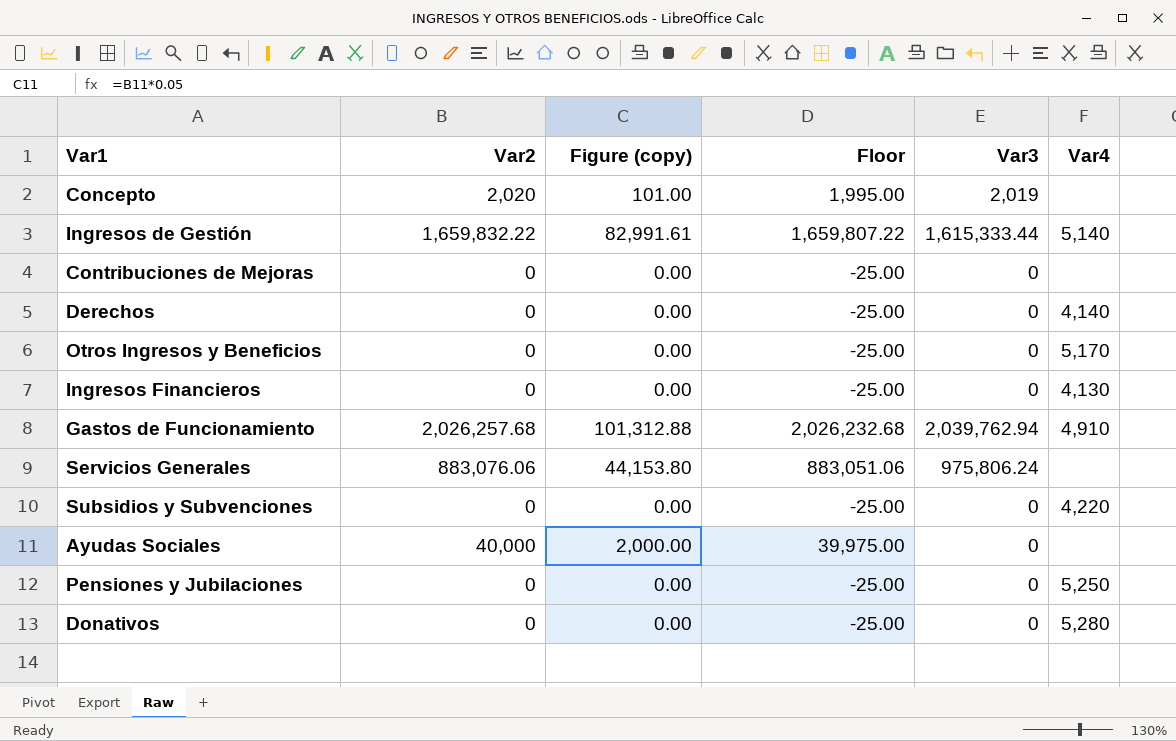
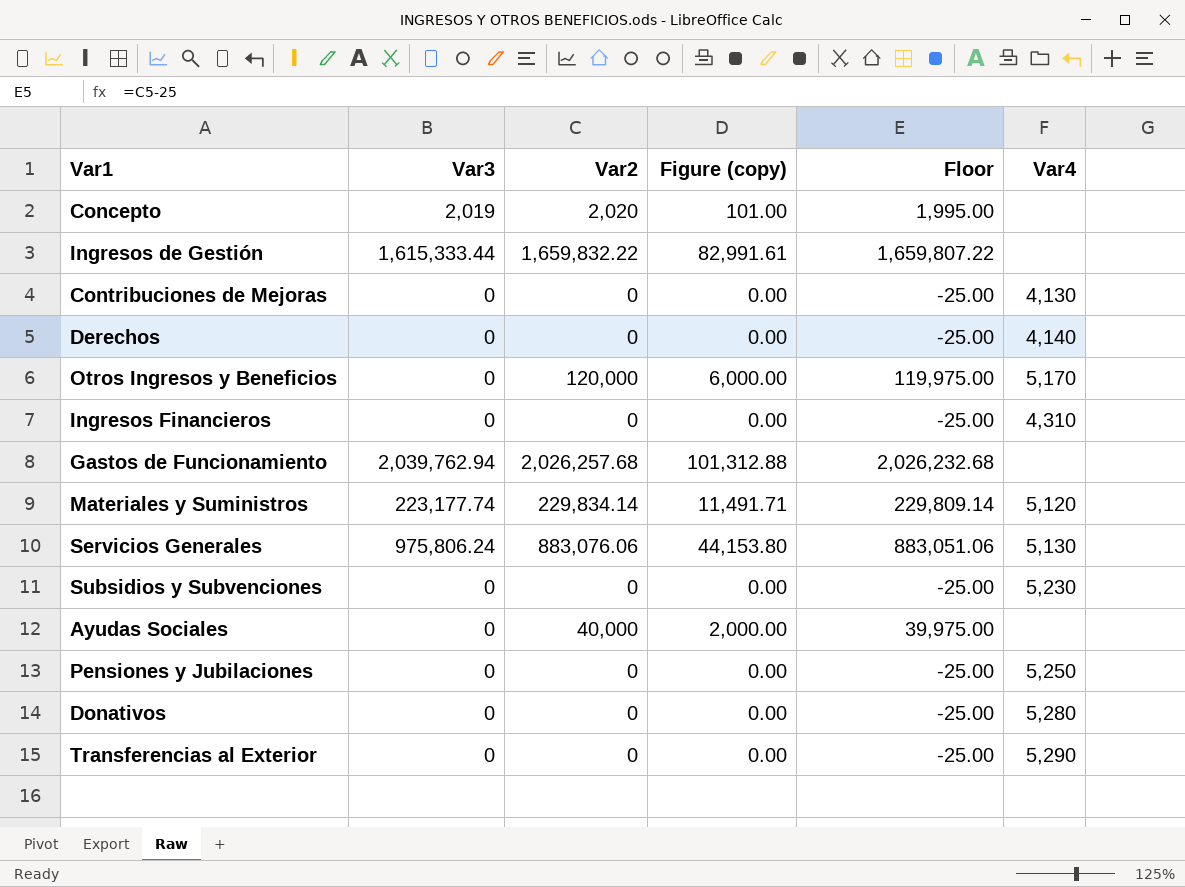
column Var3 | position: 5 -> 2
Ingresos de Gestión | Var4: 5,140 -> none
Contribuciones de Mejoras | Var4: none -> 4,130
Otros Ingresos y Beneficios | Var2: 0 -> 120,000
Otros Ingresos y Beneficios | Figure (copy): 0.00 -> 6,000.00
Otros Ingresos y Beneficios | Floor: -25.00 -> 119,975.00
Ingresos Financieros | Var4: 4,130 -> 4,310
Gastos de Funcionamiento | Var4: 4,910 -> none
row Materiales y Suministros: none -> 223,177.74 | 229,834.14 | 11,491.71 | 229,809.14 | 5,120
Servicios Generales | Var4: none -> 5,130
Subsidios y Subvenciones | Var4: 4,220 -> 5,230
row Transferencias al Exterior: none -> 0 | 0 | 0.00 | -25.00 | 5,290

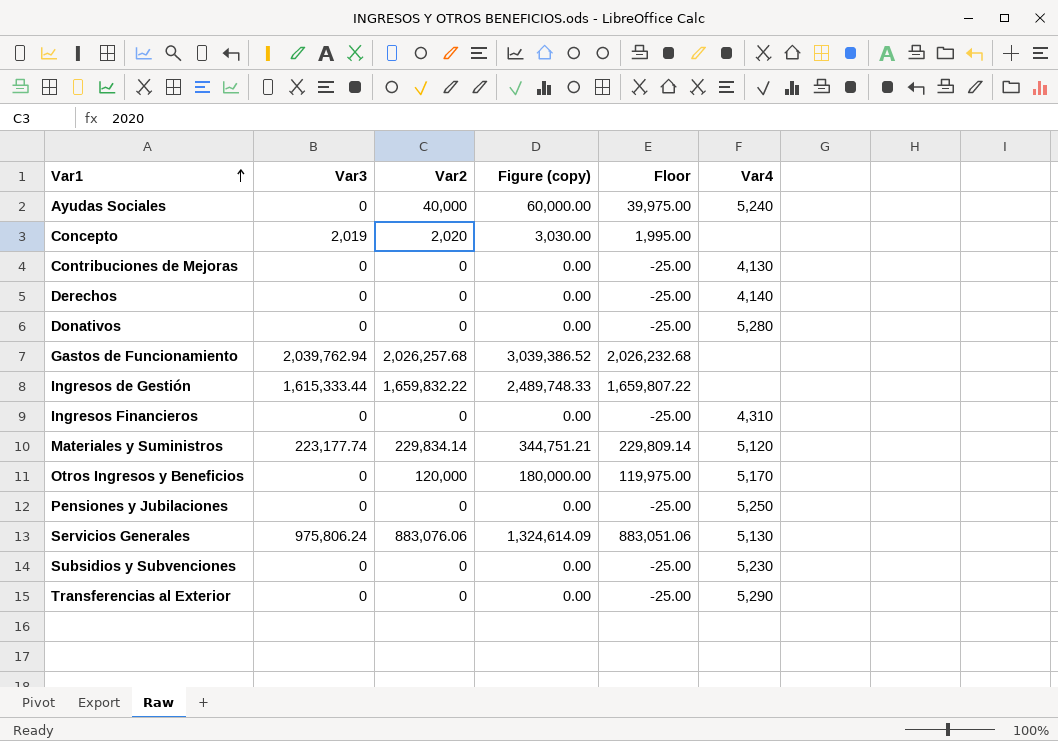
row order: none -> Var1 ascending
column Figure (copy) | formula: [Var2] * 0.05 -> [Var2] * 1.5
Ayudas Sociales | Var4: none -> 5,240

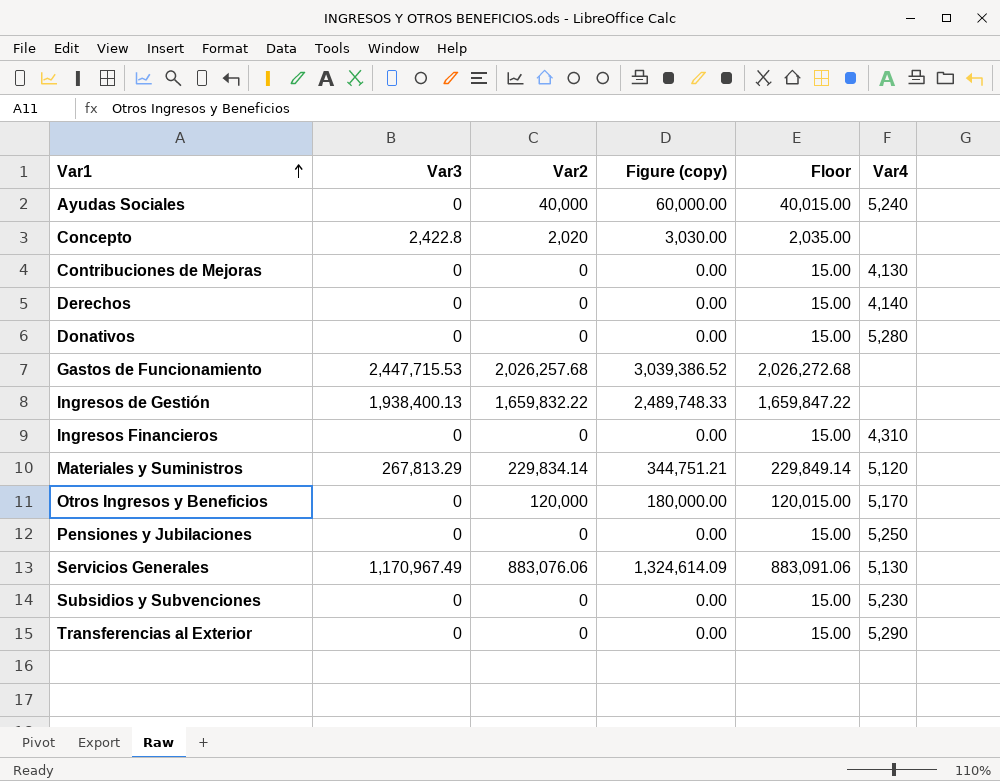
column Floor | formula: [Var2] - 25 -> [Var2] + 15
Concepto | Var3: 2,019 -> 2,422.8
Gastos de Funcionamiento | Var3: 2,039,762.94 -> 2,447,715.53
Ingresos de Gestión | Var3: 1,615,333.44 -> 1,938,400.13
Materiales y Suministros | Var3: 223,177.74 -> 267,813.29
Servicios Generales | Var3: 975,806.24 -> 1,170,967.49

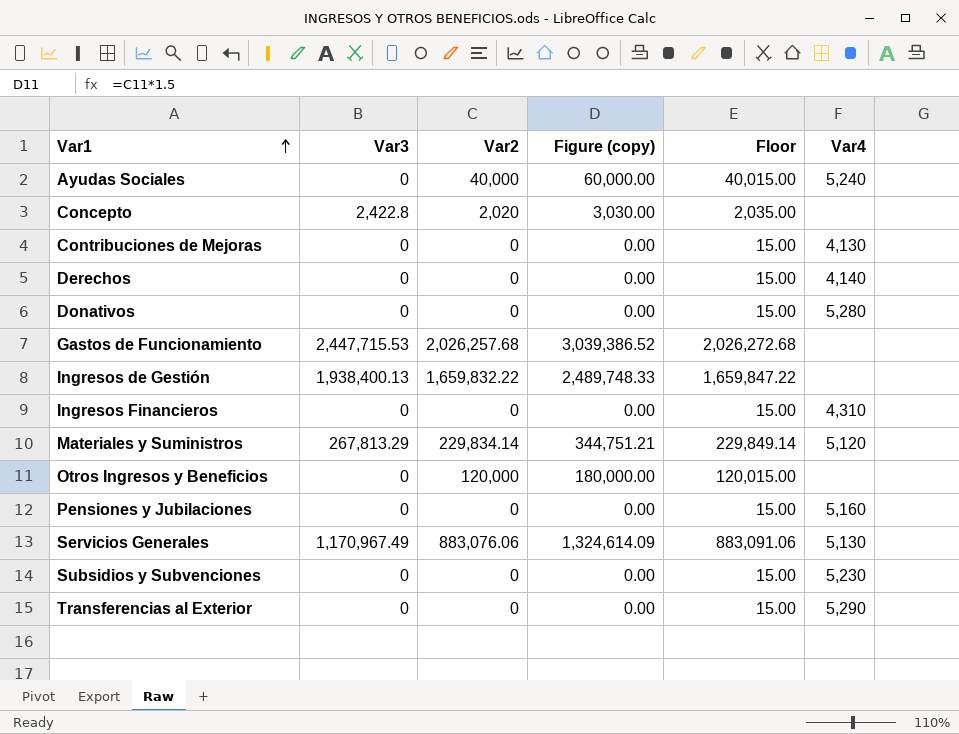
Otros Ingresos y Beneficios | Var4: 5,170 -> none
Pensiones y Jubilaciones | Var4: 5,250 -> 5,160

